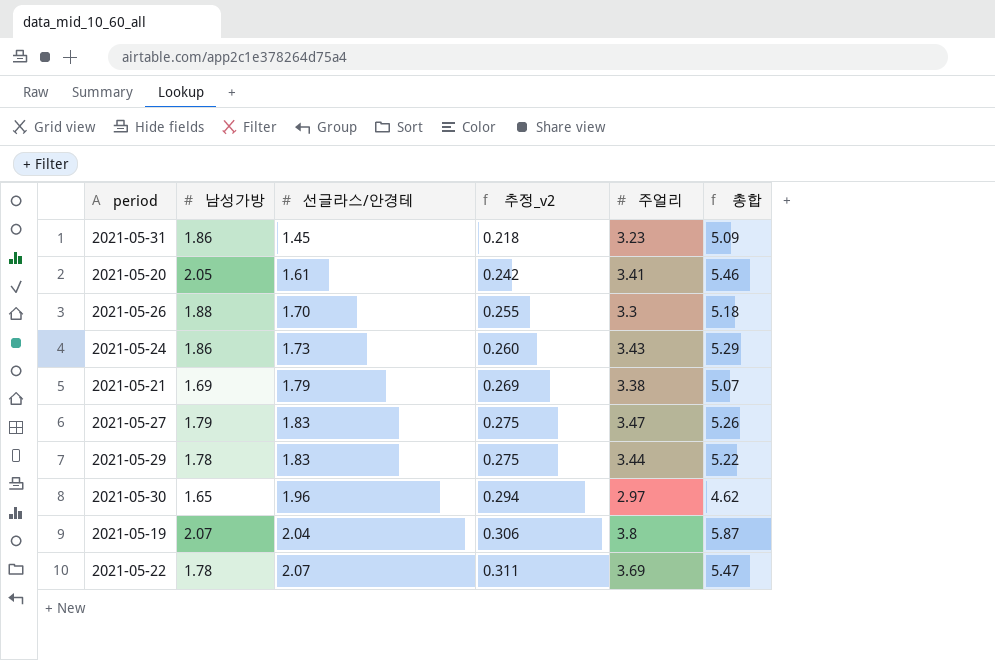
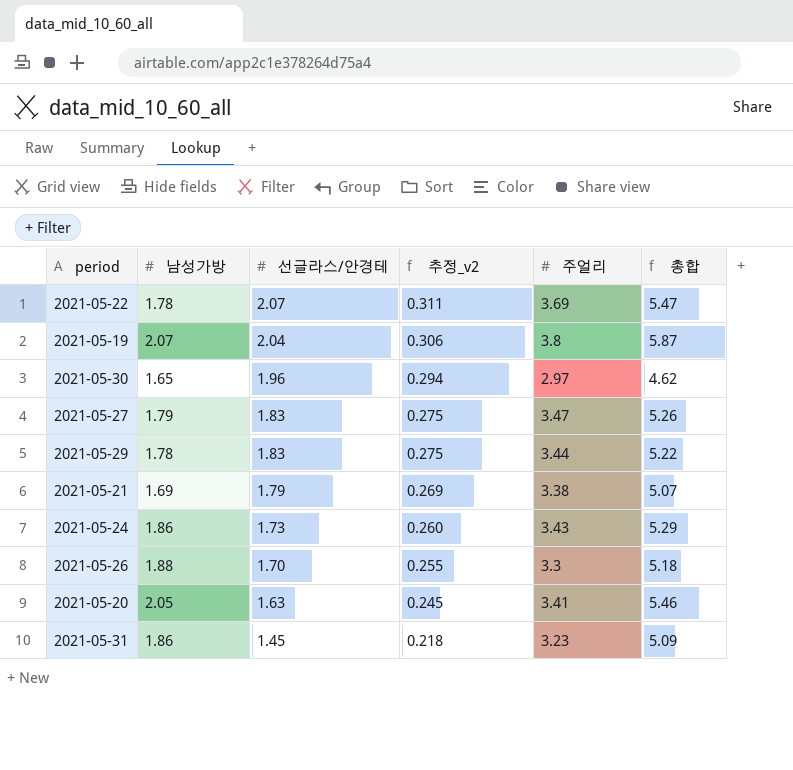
row order: 선글라스/안경테 ascending -> 선글라스/안경테 descending
2021-05-20 | 선글라스/안경테: 1.61 -> 1.63
2021-05-20 | 추정_v2: 0.242 -> 0.245

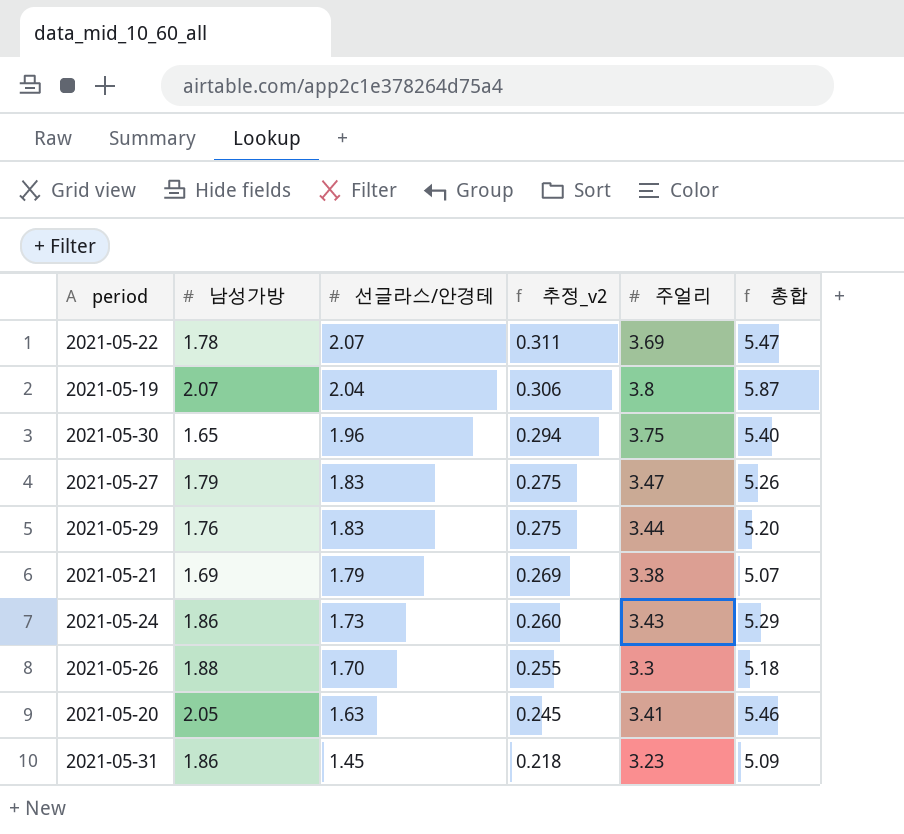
2021-05-30 | 주얼리: 2.97 -> 3.75
2021-05-30 | 총합: 4.62 -> 5.40
2021-05-29 | 남성가방: 1.78 -> 1.76
2021-05-29 | 총합: 5.22 -> 5.20

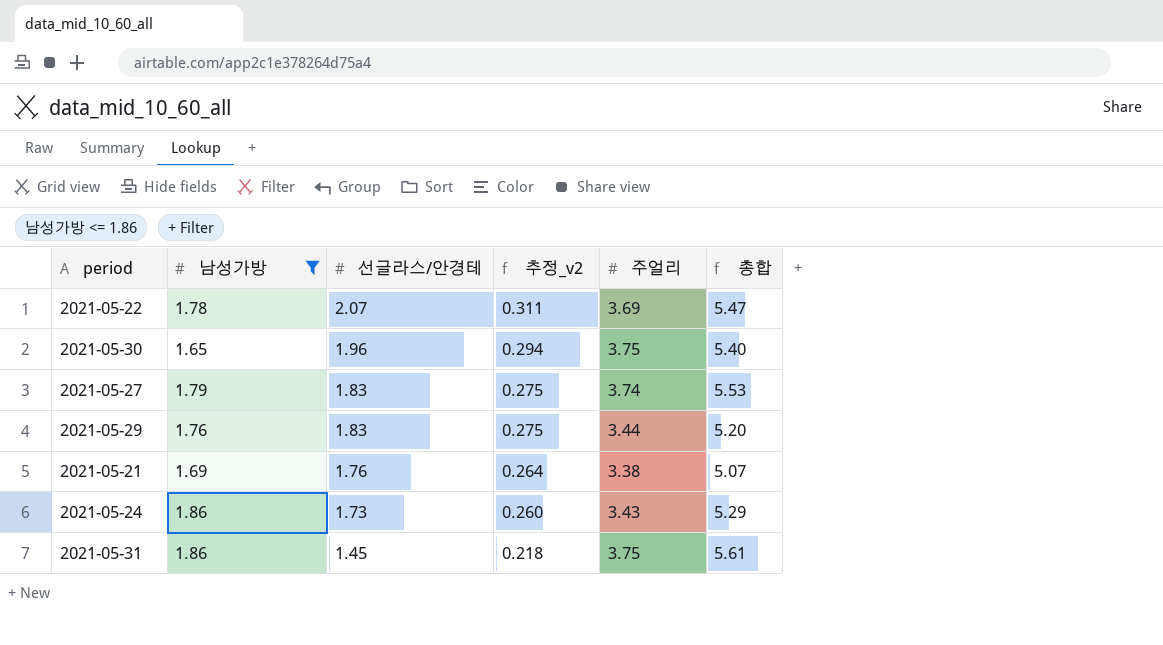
filter: none -> 남성가방 <= 1.86
2021-05-27 | 주얼리: 3.47 -> 3.74
2021-05-27 | 총합: 5.26 -> 5.53
2021-05-21 | 선글라스/안경테: 1.79 -> 1.76
2021-05-21 | 추정_v2: 0.269 -> 0.264
2021-05-31 | 주얼리: 3.23 -> 3.75
2021-05-31 | 총합: 5.09 -> 5.61

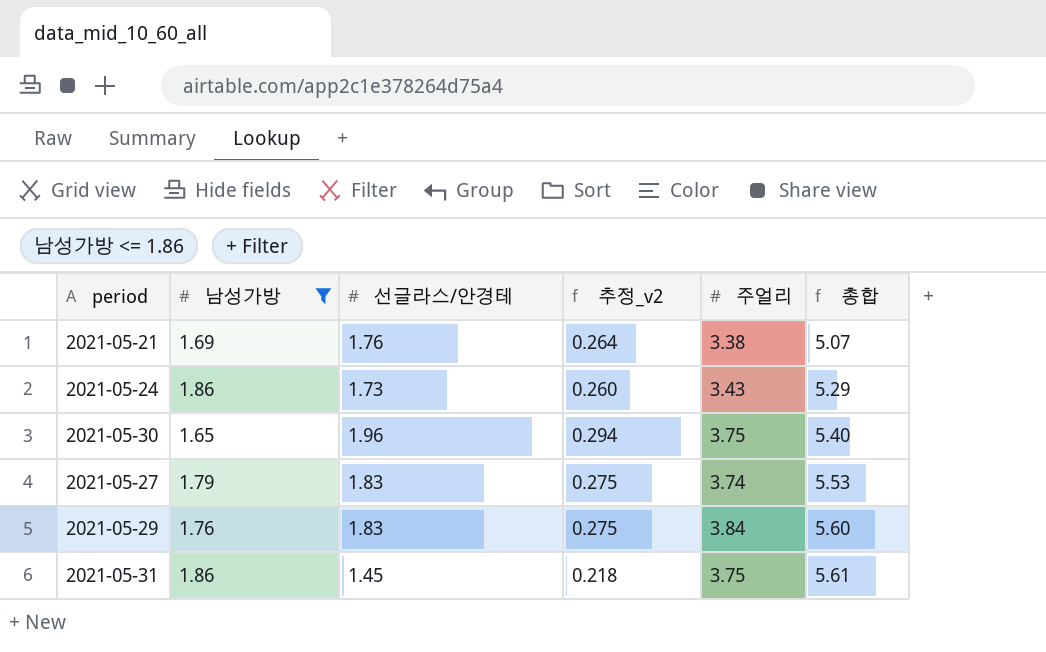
row order: 선글라스/안경테 descending -> 총합 ascending
row 2021-05-22: 1.78 | 2.07 | 0.311 | 3.69 | 5.47 -> none
2021-05-29 | 주얼리: 3.44 -> 3.84
2021-05-29 | 총합: 5.20 -> 5.60

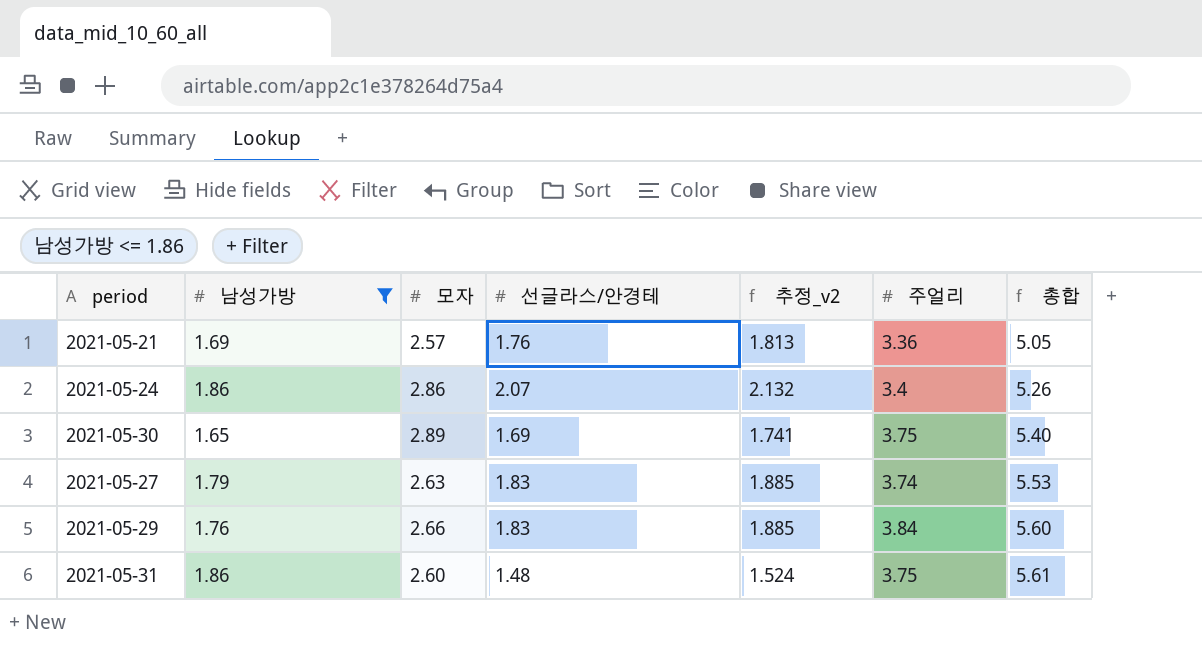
column 모자 | position: none -> 3
column 추정_v2 | formula: [선글라스/안경테] * 0.15 -> [선글라스/안경테] * 1.03
2021-05-21 | 주얼리: 3.38 -> 3.36
2021-05-21 | 총합: 5.07 -> 5.05
2021-05-24 | 선글라스/안경테: 1.73 -> 2.07
2021-05-24 | 주얼리: 3.43 -> 3.4
2021-05-24 | 총합: 5.29 -> 5.26
2021-05-30 | 선글라스/안경테: 1.96 -> 1.69
2021-05-31 | 선글라스/안경테: 1.45 -> 1.48

